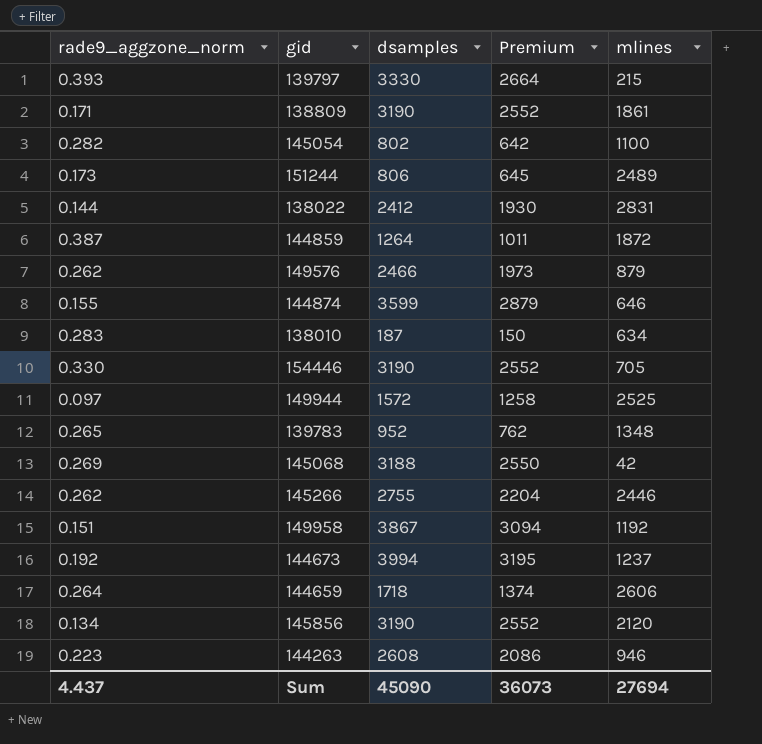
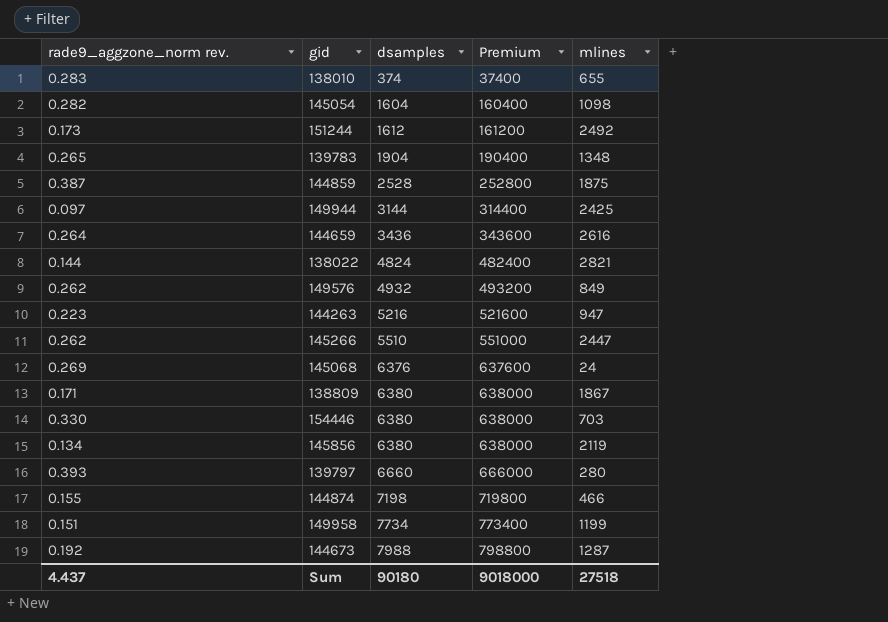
row order: none -> dsamples ascending
column name: rade9_aggzone_norm -> rade9_aggzone_norm rev.
column Premium | formula: [dsamples] * 0.8 -> [dsamples] * 100
138010 | dsamples: 187 -> 374
138010 | mlines: 634 -> 655
145054 | dsamples: 802 -> 1604
145054 | mlines: 1100 -> 1098
151244 | dsamples: 806 -> 1612
151244 | mlines: 2489 -> 2492
139783 | dsamples: 952 -> 1904
144859 | dsamples: 1264 -> 2528
144859 | mlines: 1872 -> 1875
149944 | dsamples: 1572 -> 3144
149944 | mlines: 2525 -> 2425
144659 | dsamples: 1718 -> 3436
144659 | mlines: 2606 -> 2616
138022 | dsamples: 2412 -> 4824
138022 | mlines: 2831 -> 2821
149576 | dsamples: 2466 -> 4932
149576 | mlines: 879 -> 849
144263 | dsamples: 2608 -> 5216
144263 | mlines: 946 -> 947
145266 | dsamples: 2755 -> 5510
145266 | mlines: 2446 -> 2447
145068 | dsamples: 3188 -> 6376
145068 | mlines: 42 -> 24
138809 | dsamples: 3190 -> 6380
138809 | mlines: 1861 -> 1867
154446 | dsamples: 3190 -> 6380
154446 | mlines: 705 -> 703
145856 | dsamples: 3190 -> 6380
145856 | mlines: 2120 -> 2119
139797 | dsamples: 3330 -> 6660
139797 | mlines: 215 -> 280
144874 | dsamples: 3599 -> 7198
144874 | mlines: 646 -> 466
149958 | dsamples: 3867 -> 7734
149958 | mlines: 1192 -> 1199
144673 | dsamples: 3994 -> 7988
144673 | mlines: 1237 -> 1287
Sum | dsamples: 45090 -> 90180
Sum | Premium: 36073 -> 9018000
Sum | mlines: 27694 -> 27518

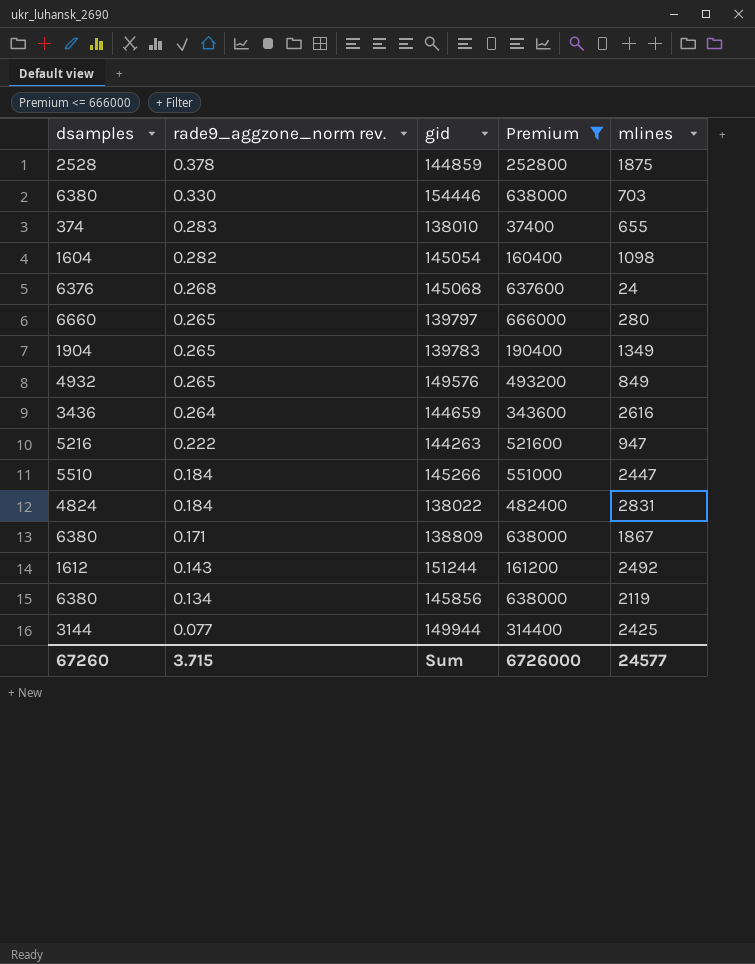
filter: none -> Premium <= 666000
row order: dsamples ascending -> rade9_aggzone_norm rev. descending
column dsamples | position: 3 -> 1
144859 | rade9_aggzone_norm rev.: 0.387 -> 0.378
145068 | rade9_aggzone_norm rev.: 0.269 -> 0.268
139797 | rade9_aggzone_norm rev.: 0.393 -> 0.265
139783 | mlines: 1348 -> 1349
149576 | rade9_aggzone_norm rev.: 0.262 -> 0.265
144263 | rade9_aggzone_norm rev.: 0.223 -> 0.222
145266 | rade9_aggzone_norm rev.: 0.262 -> 0.184
138022 | rade9_aggzone_norm rev.: 0.144 -> 0.184
138022 | mlines: 2821 -> 2831
151244 | rade9_aggzone_norm rev.: 0.173 -> 0.143
149944 | rade9_aggzone_norm rev.: 0.097 -> 0.077
Sum | dsamples: 90180 -> 67260
Sum | rade9_aggzone_norm rev.: 4.437 -> 3.715
Sum | Premium: 9018000 -> 6726000
Sum | mlines: 27518 -> 24577

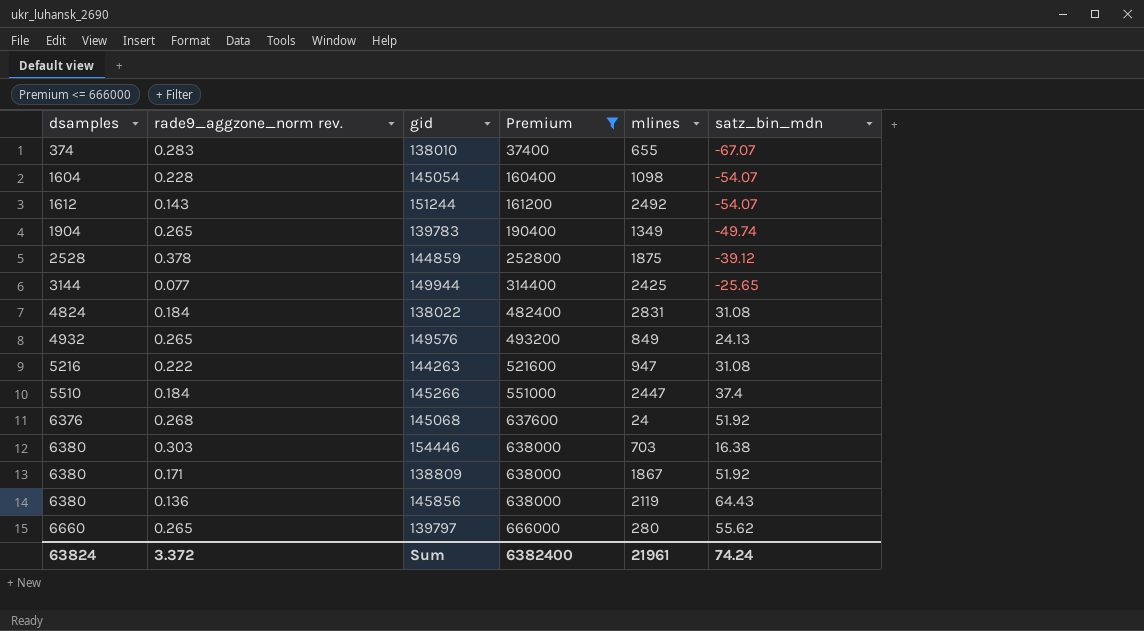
row order: rade9_aggzone_norm rev. descending -> dsamples ascending
column satz_bin_mdn | position: none -> 6
row 144659: 3436 | 0.264 | 343600 | 2616 -> none
145054 | rade9_aggzone_norm rev.: 0.282 -> 0.228
154446 | rade9_aggzone_norm rev.: 0.330 -> 0.303
145856 | rade9_aggzone_norm rev.: 0.134 -> 0.136
Sum | dsamples: 67260 -> 63824
Sum | rade9_aggzone_norm rev.: 3.715 -> 3.372
Sum | Premium: 6726000 -> 6382400
Sum | mlines: 24577 -> 21961

